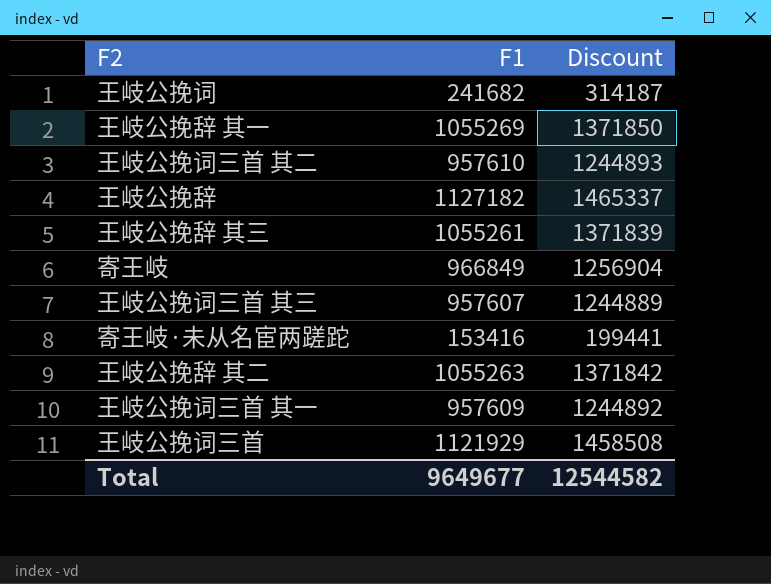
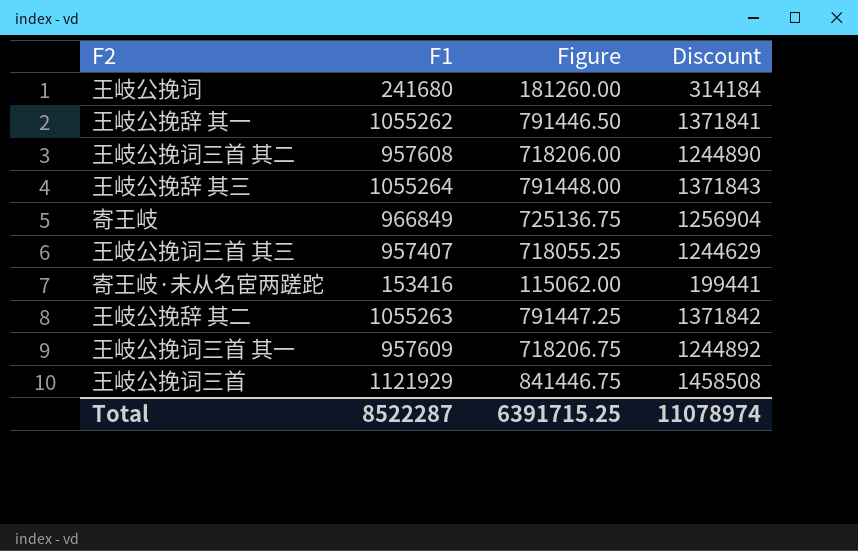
column Figure | formula: none -> [F1] * 0.75
row 王岐公挽辞: 1127182 | 1465337 -> none
王岐公挽词 | F1: 241682 -> 241680
王岐公挽词 | Discount: 314187 -> 314184
王岐公挽辞 其一 | F1: 1055269 -> 1055262
王岐公挽辞 其一 | Discount: 1371850 -> 1371841
王岐公挽词三首 其二 | F1: 957610 -> 957608
王岐公挽词三首 其二 | Discount: 1244893 -> 1244890
王岐公挽辞 其三 | F1: 1055261 -> 1055264
王岐公挽辞 其三 | Discount: 1371839 -> 1371843
王岐公挽词三首 其三 | F1: 957607 -> 957407
王岐公挽词三首 其三 | Discount: 1244889 -> 1244629
Total | F1: 9649677 -> 8522287
Total | Discount: 12544582 -> 11078974

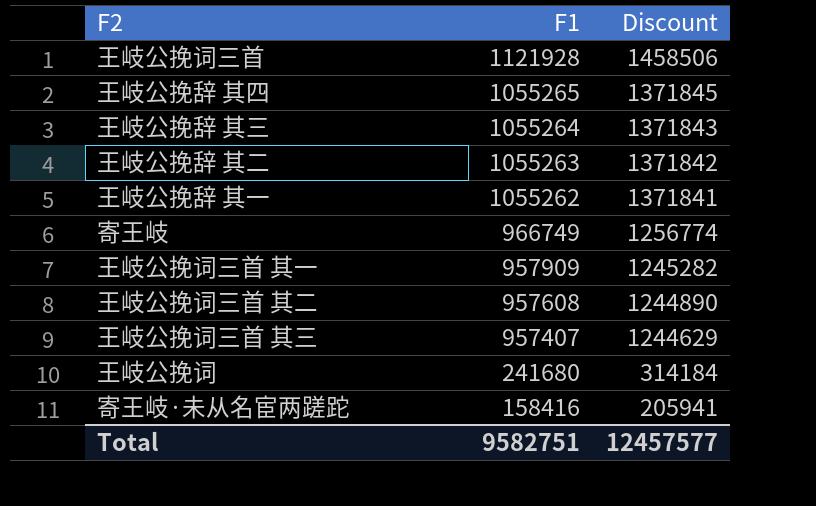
row order: none -> F1 descending
column Figure | formula: [F1] * 0.75 -> none
王岐公挽词三首 | F1: 1121929 -> 1121928
王岐公挽词三首 | Discount: 1458508 -> 1458506
row 王岐公挽辞 其四: none -> 1055265 | 1371845
寄王岐 | F1: 966849 -> 966749
寄王岐 | Discount: 1256904 -> 1256774
王岐公挽词三首 其一 | F1: 957609 -> 957909
王岐公挽词三首 其一 | Discount: 1244892 -> 1245282
寄王岐·未从名宦两蹉跎 | F1: 153416 -> 158416
寄王岐·未从名宦两蹉跎 | Discount: 199441 -> 205941
Total | F1: 8522287 -> 9582751
Total | Discount: 11078974 -> 12457577

